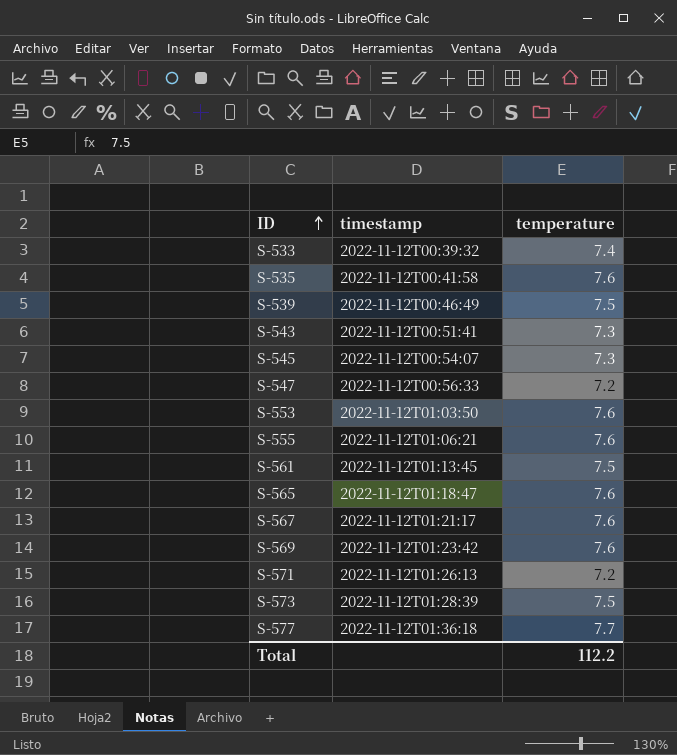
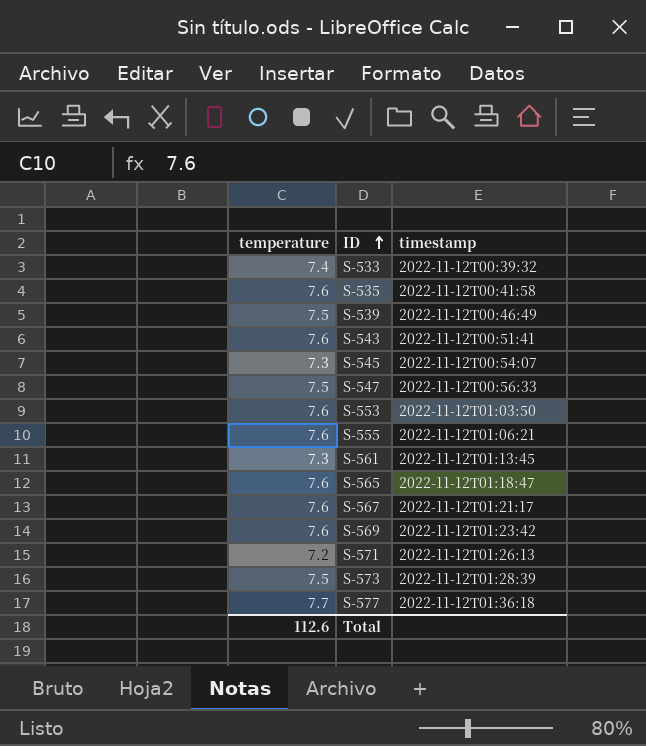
column temperature | position: 3 -> 1
S-543 | temperature: 7.3 -> 7.6
S-547 | temperature: 7.2 -> 7.5
S-561 | temperature: 7.5 -> 7.3
Total | temperature: 112.2 -> 112.6

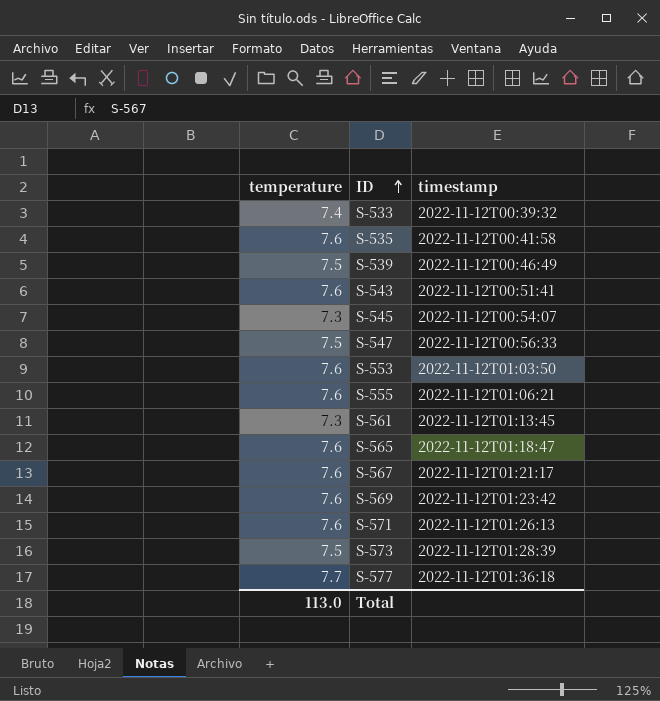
S-571 | temperature: 7.2 -> 7.6
Total | temperature: 112.6 -> 113.0

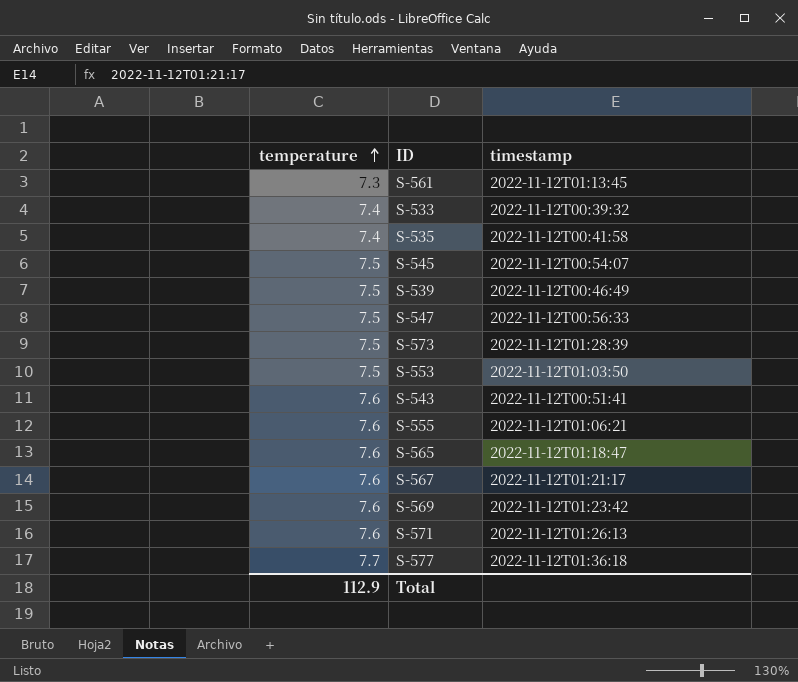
row order: ID ascending -> temperature ascending
S-535 | temperature: 7.6 -> 7.4
S-545 | temperature: 7.3 -> 7.5
S-553 | temperature: 7.6 -> 7.5
Total | temperature: 113.0 -> 112.9

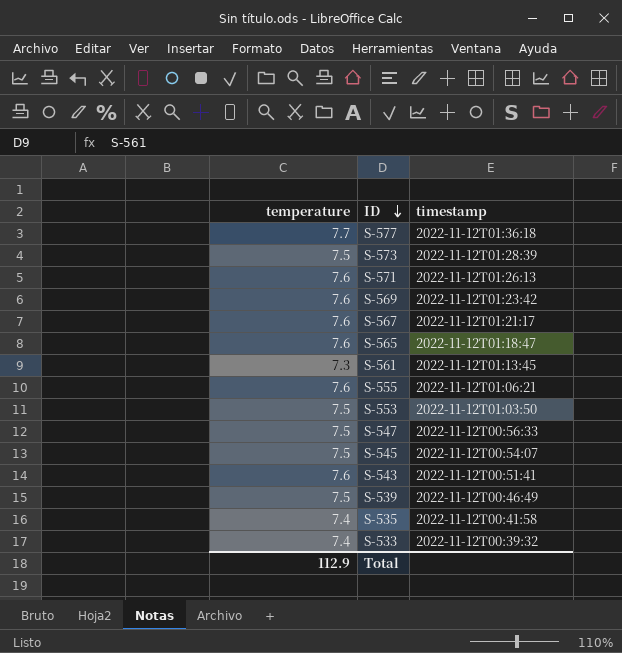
row order: temperature ascending -> ID descending

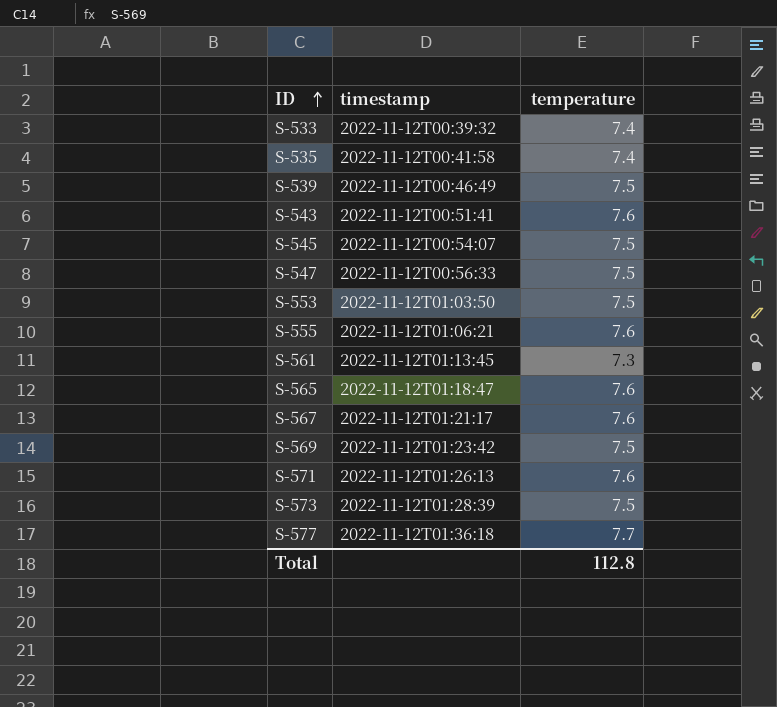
row order: ID descending -> ID ascending
column temperature | position: 1 -> 3
S-569 | temperature: 7.6 -> 7.5
Total | temperature: 112.9 -> 112.8

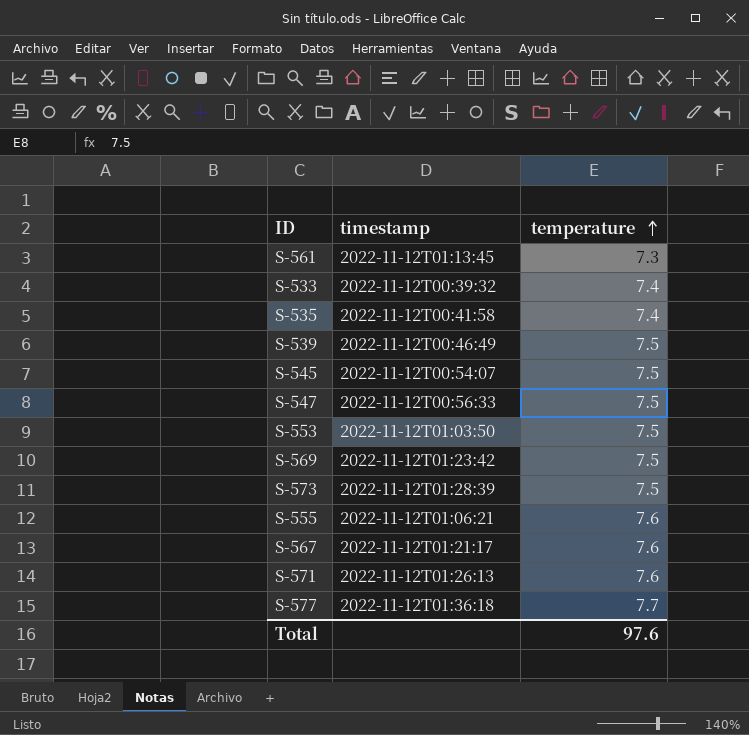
row order: ID ascending -> temperature ascending
row S-543: 2022-11-12T00:51:41 | 7.6 -> none
row S-565: 2022-11-12T01:18:47 | 7.6 -> none
Total | temperature: 112.8 -> 97.6

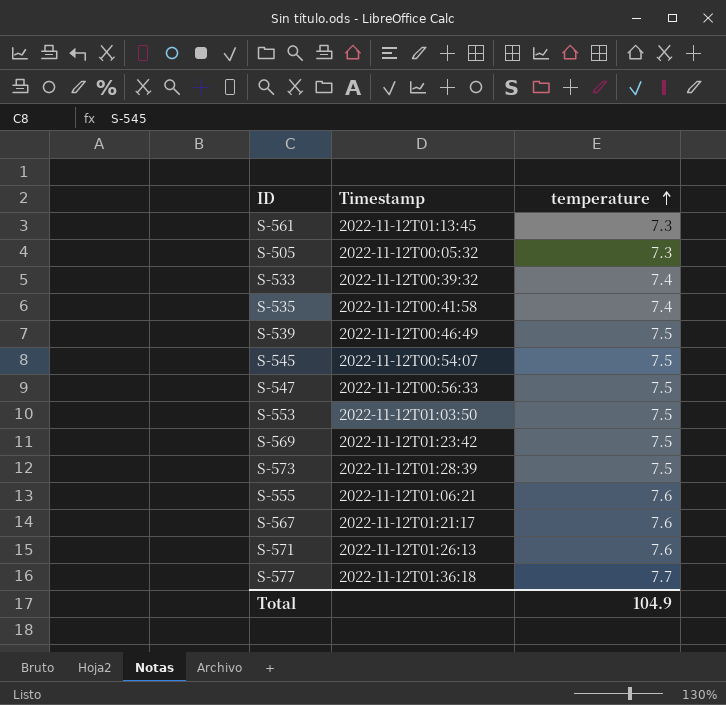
column name: timestamp -> Timestamp
row S-505: none -> 2022-11-12T00:05:32 | 7.3
Total | temperature: 97.6 -> 104.9

